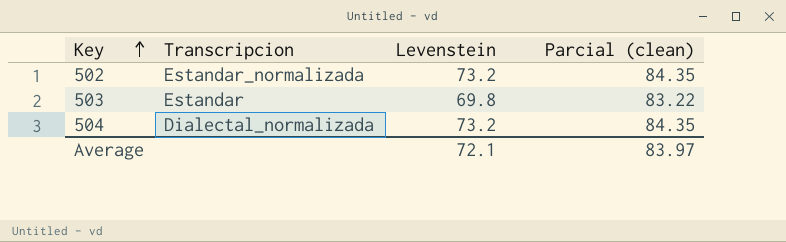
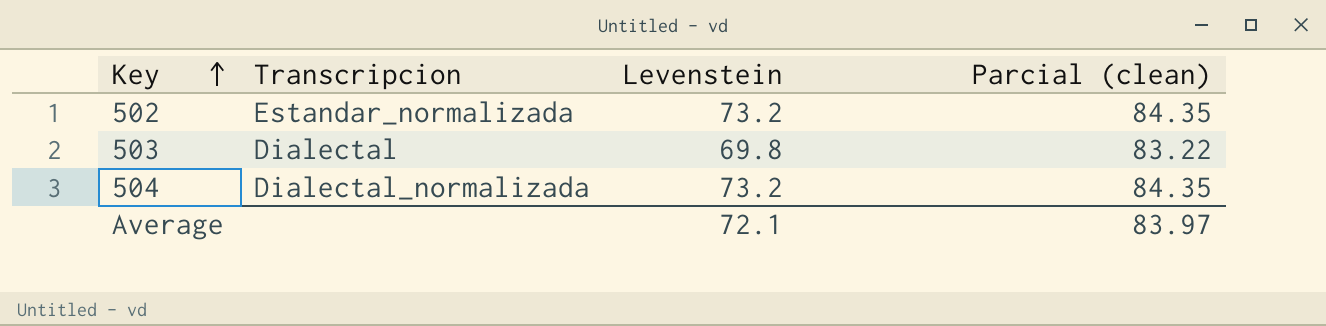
503 | Transcripcion: Estandar -> Dialectal

